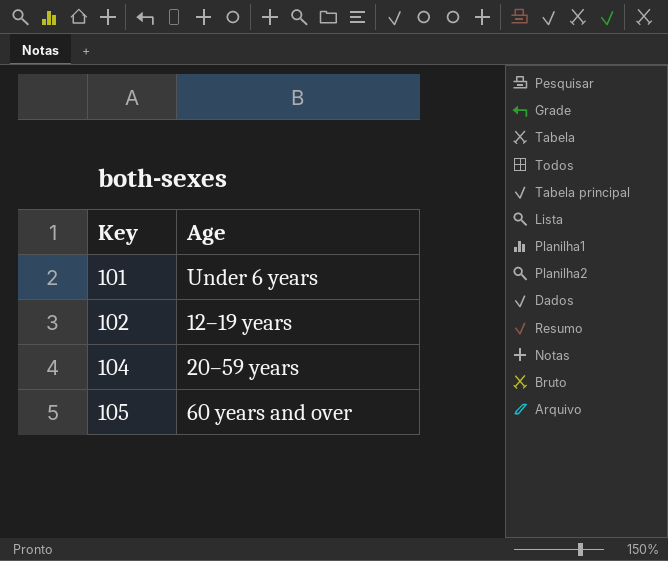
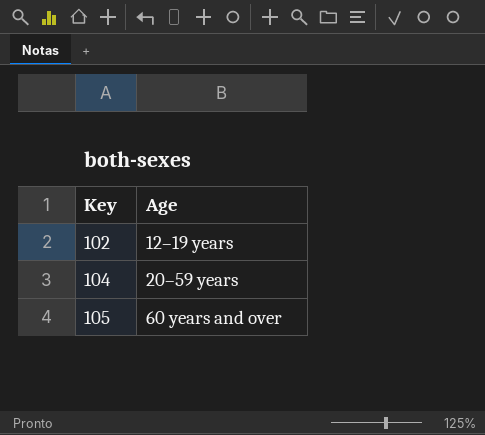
row 101: Under 6 years -> none

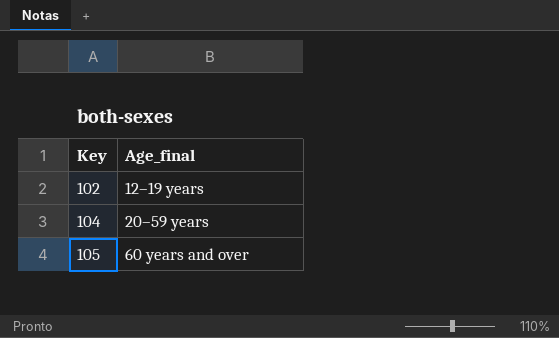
column name: Age -> Age_final

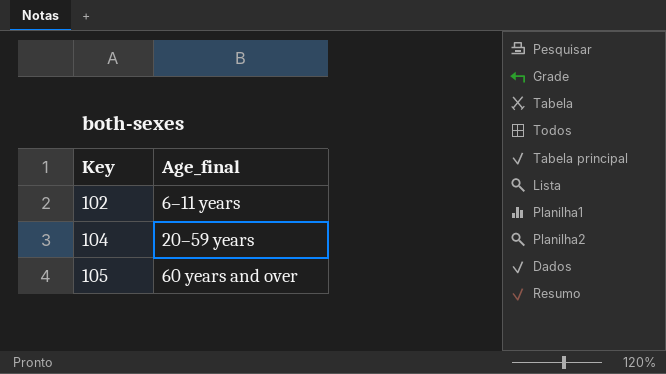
102 | Age_final: 12–19 years -> 6–11 years

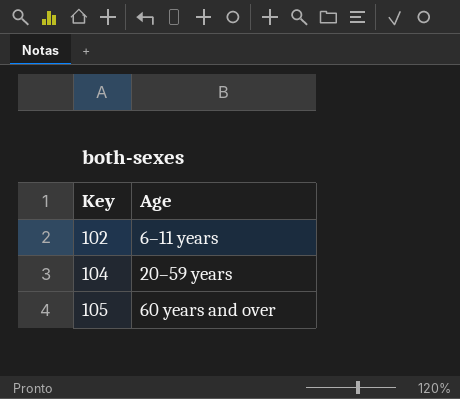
column name: Age_final -> Age

